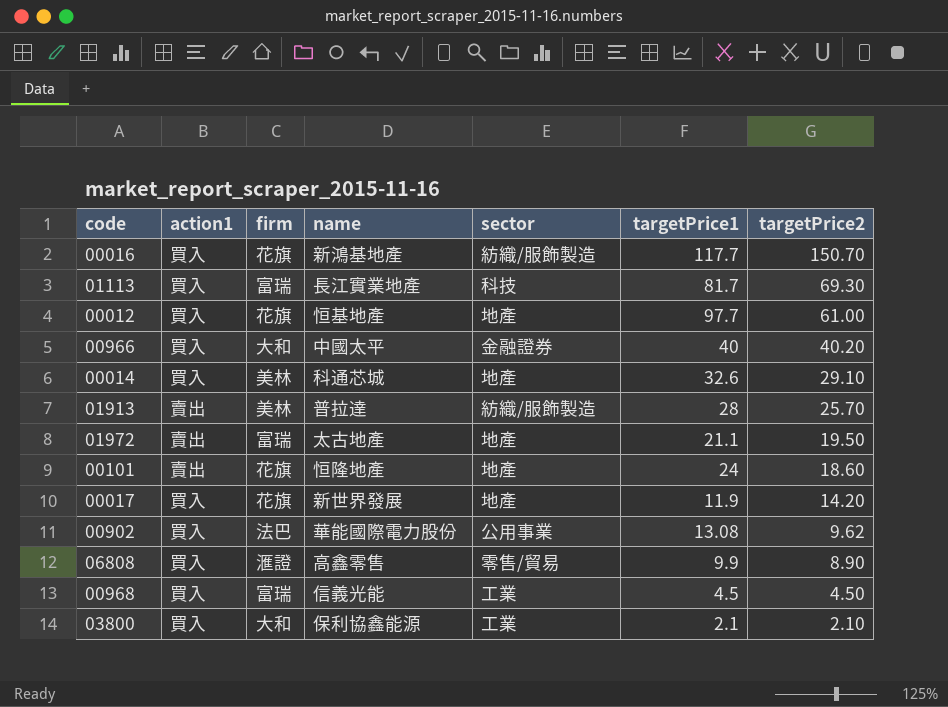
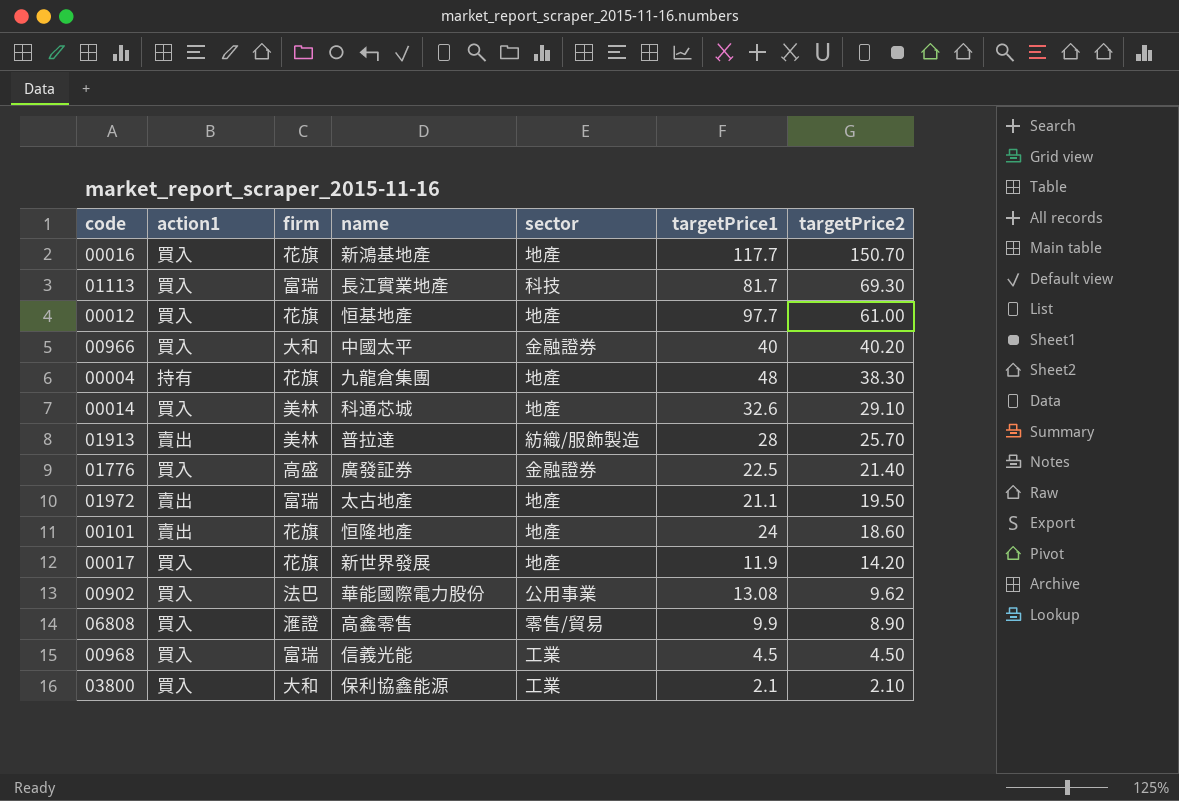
00016 | sector: 紡織/服飾製造 -> 地產
row 00004: none -> 持有 | 花旗 | 九龍倉集團 | 地產 | 48 | 38.30
row 01776: none -> 買入 | 高盛 | 廣發証券 | 金融證券 | 22.5 | 21.40

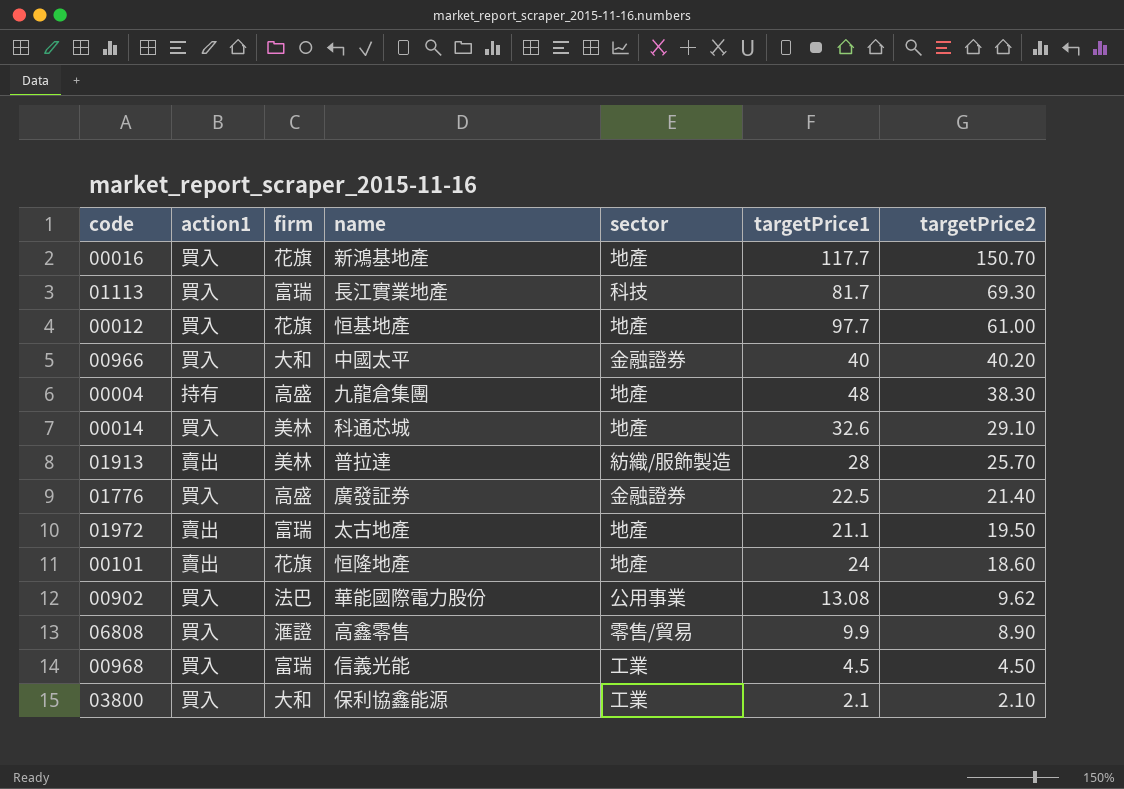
row 00017: 買入 | 花旗 | 新世界發展 | 地產 | 11.9 | 14.20 -> none
00004 | firm: 花旗 -> 高盛

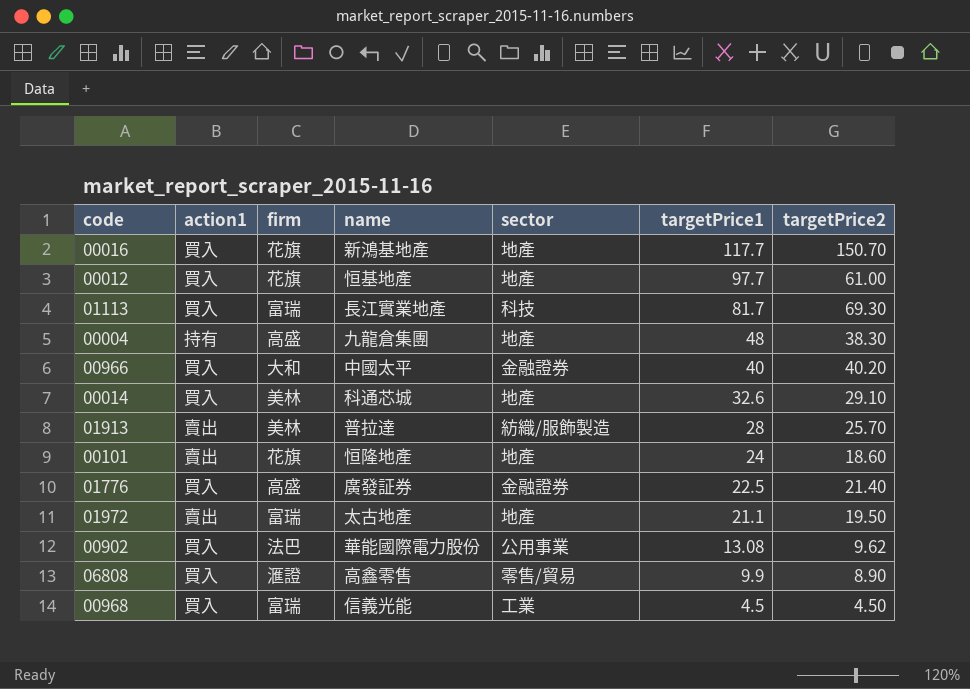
row order: targetPrice2 descending -> targetPrice1 descending
row 03800: 買入 | 大和 | 保利協鑫能源 | 工業 | 2.1 | 2.10 -> none

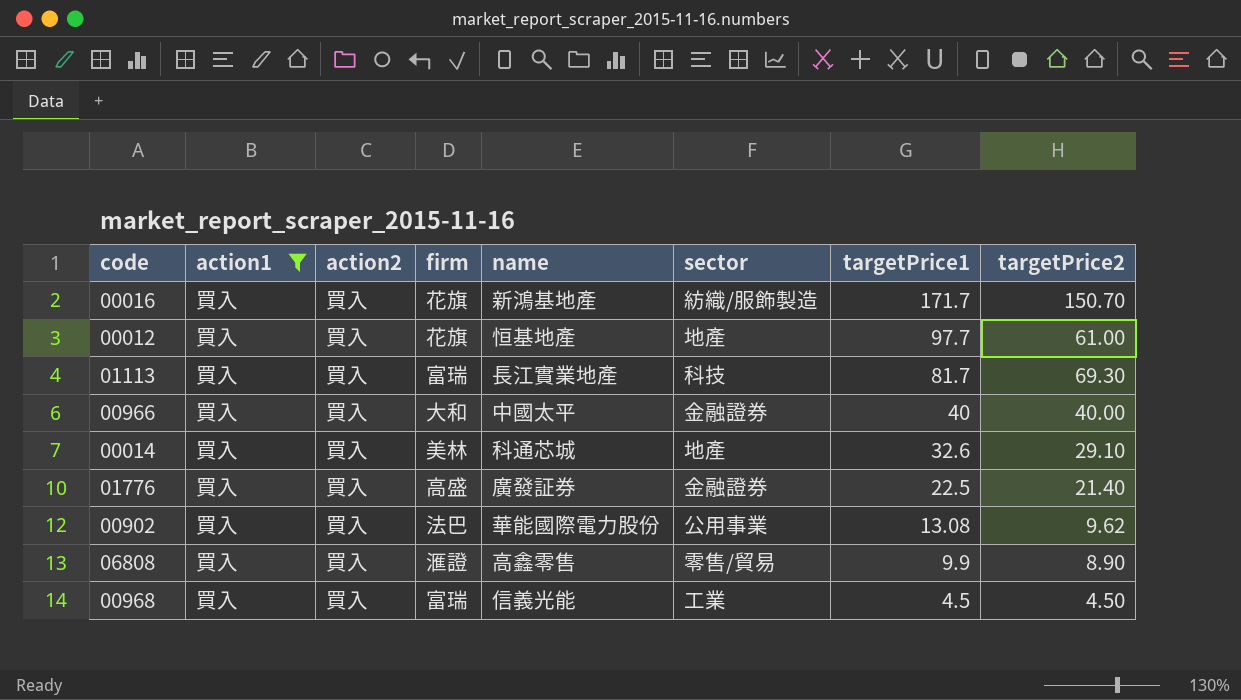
filter: none -> action1 = 買入
column action2 | position: none -> 3
00016 | sector: 地產 -> 紡織/服飾製造
00016 | targetPrice1: 117.7 -> 171.7
00966 | targetPrice2: 40.20 -> 40.00

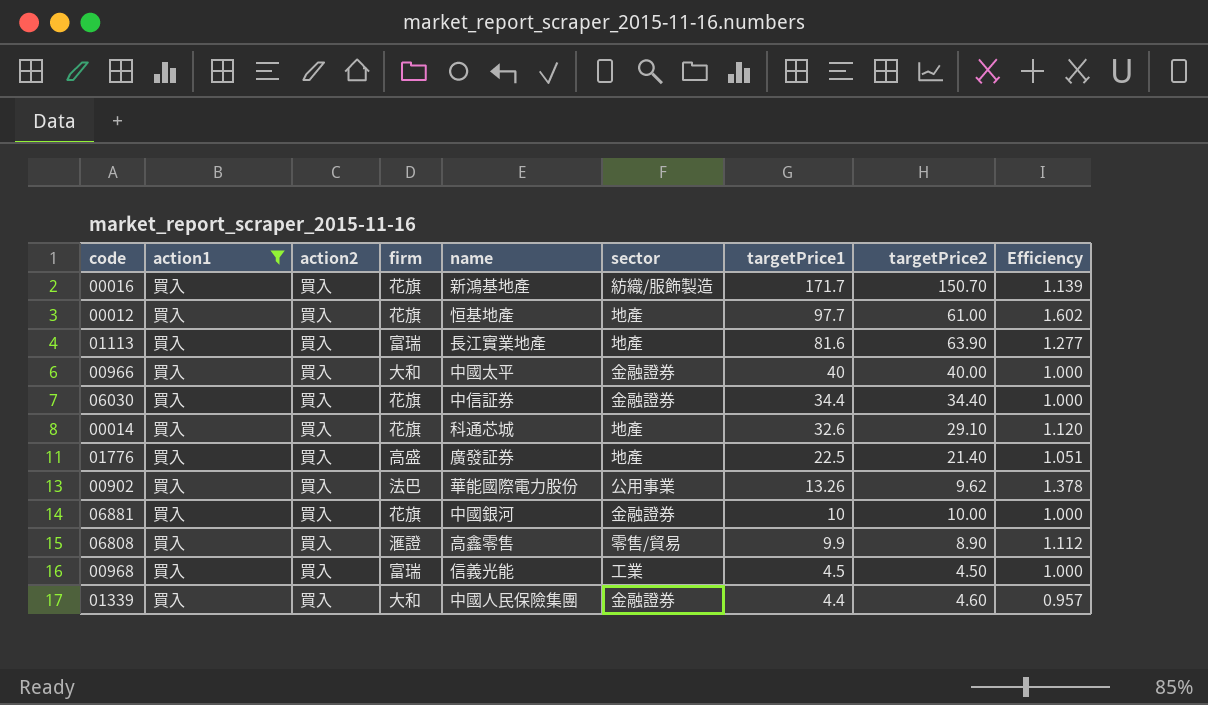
column Efficiency | formula: none -> [targetPrice1] / [targetPrice2]
01113 | sector: 科技 -> 地產
01113 | targetPrice1: 81.7 -> 81.6
01113 | targetPrice2: 69.30 -> 63.90
row 06030: none -> 買入 | 買入 | 花旗 | 中信証券 | 金融證券 | 34.4 | 34.40 | 1.000
00014 | firm: 美林 -> 花旗
01776 | sector: 金融證券 -> 地產
00902 | targetPrice1: 13.08 -> 13.26
row 06881: none -> 買入 | 買入 | 花旗 | 中國銀河 | 金融證券 | 10 | 10.00 | 1.000
row 01339: none -> 買入 | 買入 | 大和 | 中國人民保險集團 | 金融證券 | 4.4 | 4.60 | 0.957

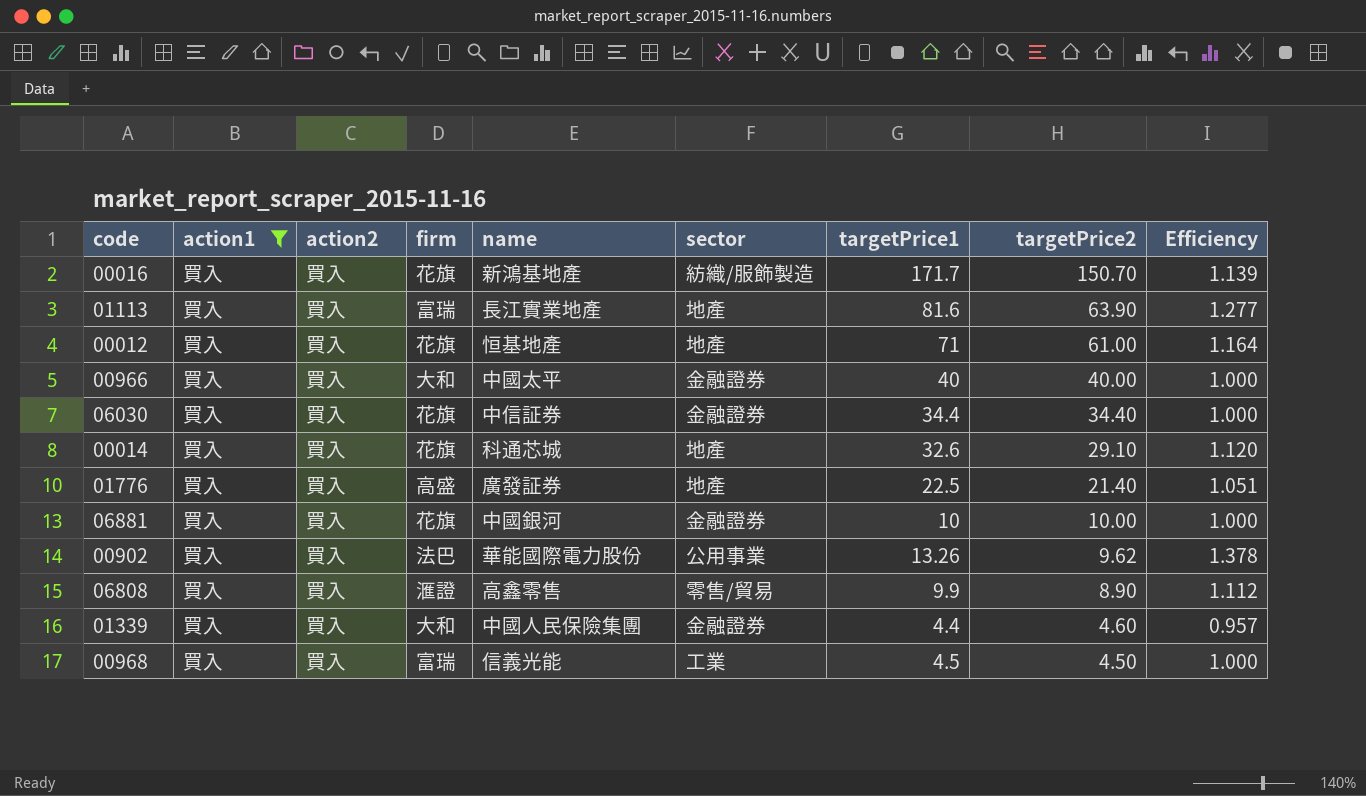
row order: targetPrice1 descending -> targetPrice2 descending
00012 | targetPrice1: 97.7 -> 71
00012 | Efficiency: 1.602 -> 1.164

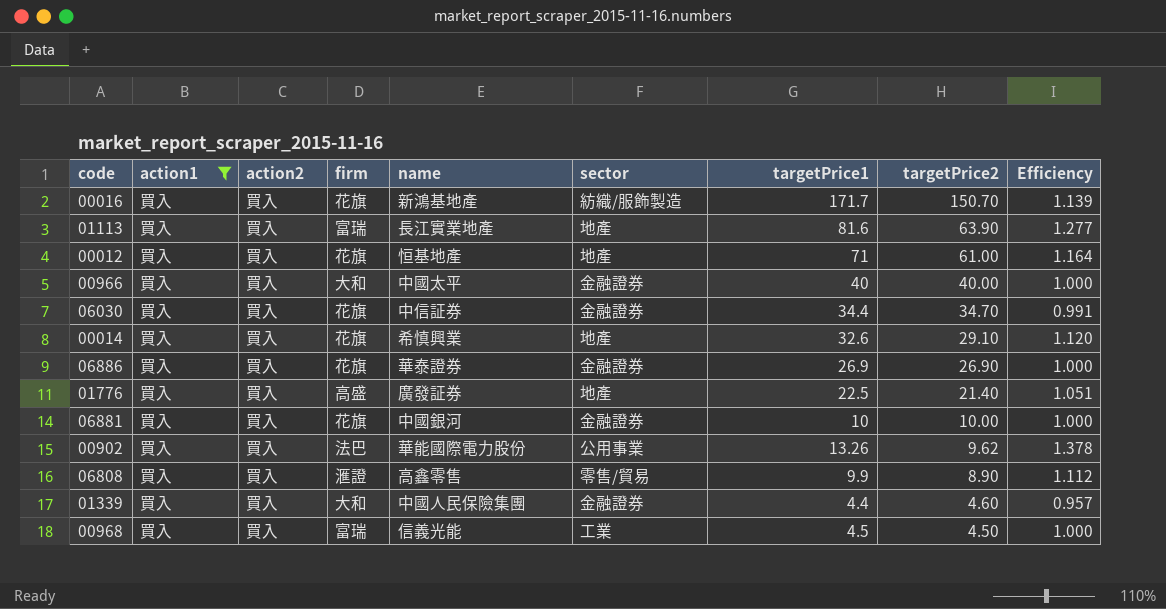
06030 | targetPrice2: 34.40 -> 34.70
06030 | Efficiency: 1.000 -> 0.991
00014 | name: 科通芯城 -> 希慎興業
row 06886: none -> 買入 | 買入 | 花旗 | 華泰證券 | 金融證券 | 26.9 | 26.90 | 1.000

